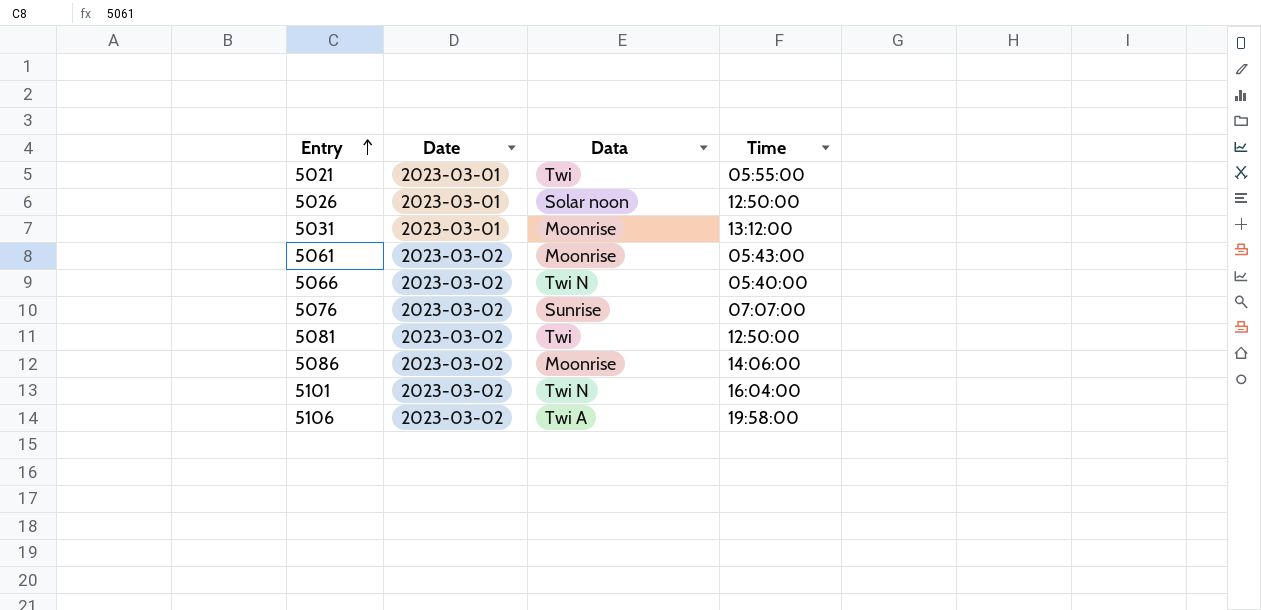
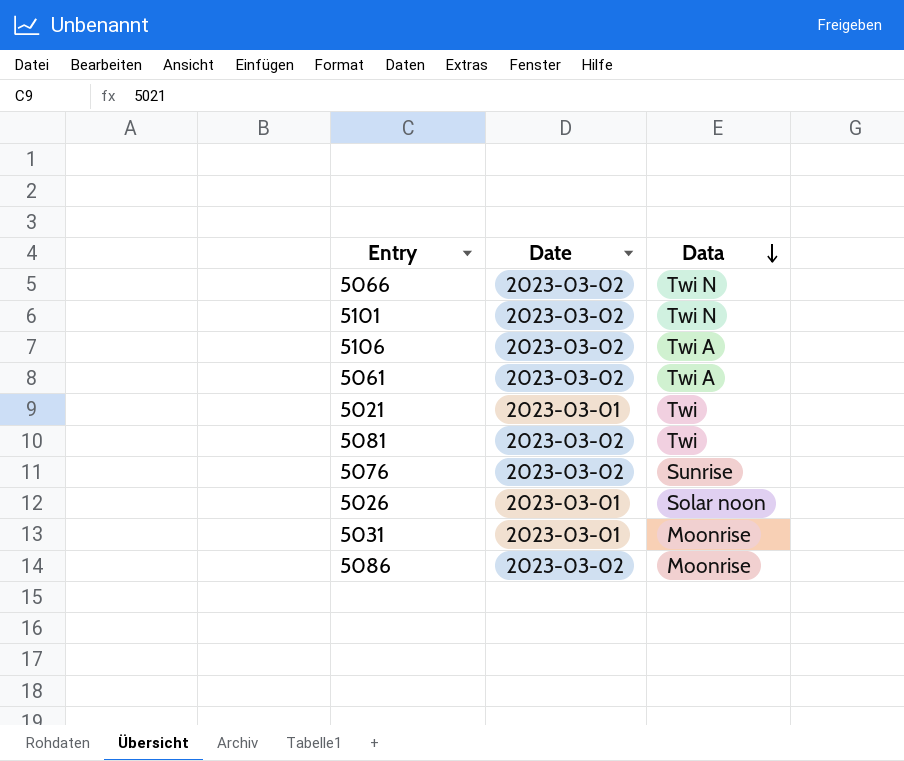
row order: Entry ascending -> Data descending
column Time | position: 4 -> none
5061 | Data: Moonrise -> Twi A

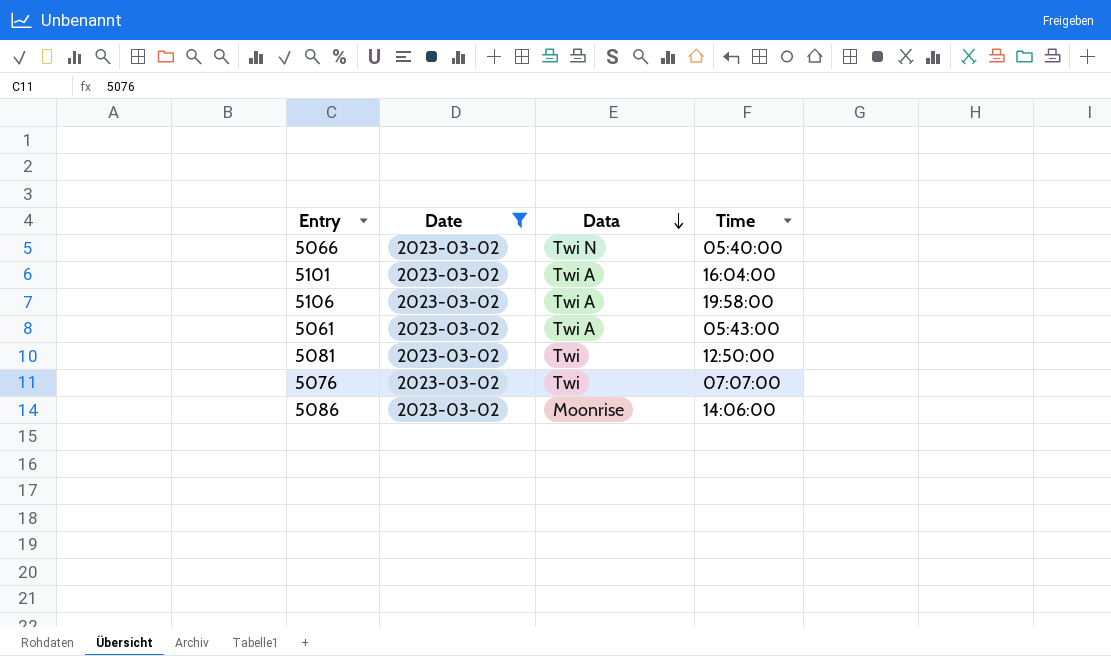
filter: none -> Date = 2023-03-02
column Time | position: none -> 4
5101 | Data: Twi N -> Twi A
5076 | Data: Sunrise -> Twi

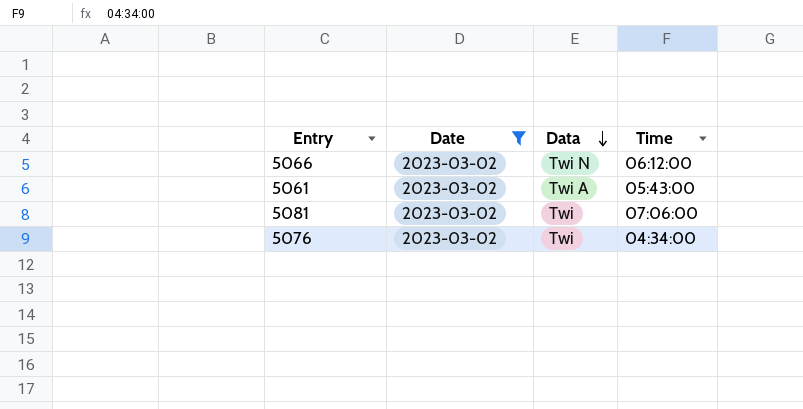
row 5101: 2023-03-02 | Twi A | 16:04:00 -> none
row 5106: 2023-03-02 | Twi A | 19:58:00 -> none
row 5086: 2023-03-02 | Moonrise | 14:06:00 -> none
5066 | Time: 05:40:00 -> 06:12:00
5081 | Time: 12:50:00 -> 07:06:00
5076 | Time: 07:07:00 -> 04:34:00

